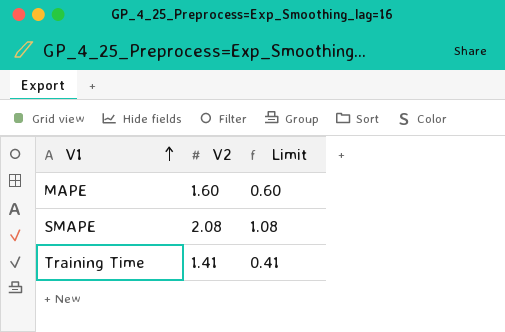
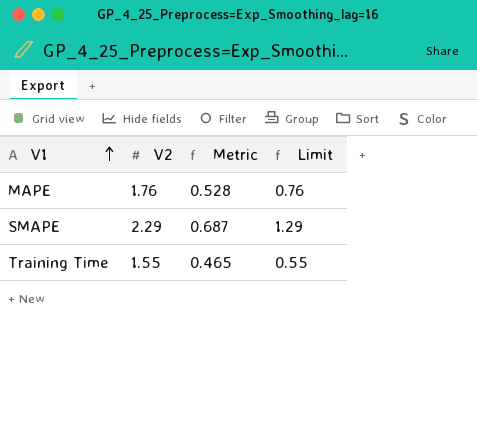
column Metric | formula: none -> [V2] * 0.3
MAPE | V2: 1.60 -> 1.76
MAPE | Limit: 0.60 -> 0.76
SMAPE | V2: 2.08 -> 2.29
SMAPE | Limit: 1.08 -> 1.29
Training Time | V2: 1.41 -> 1.55
Training Time | Limit: 0.41 -> 0.55

